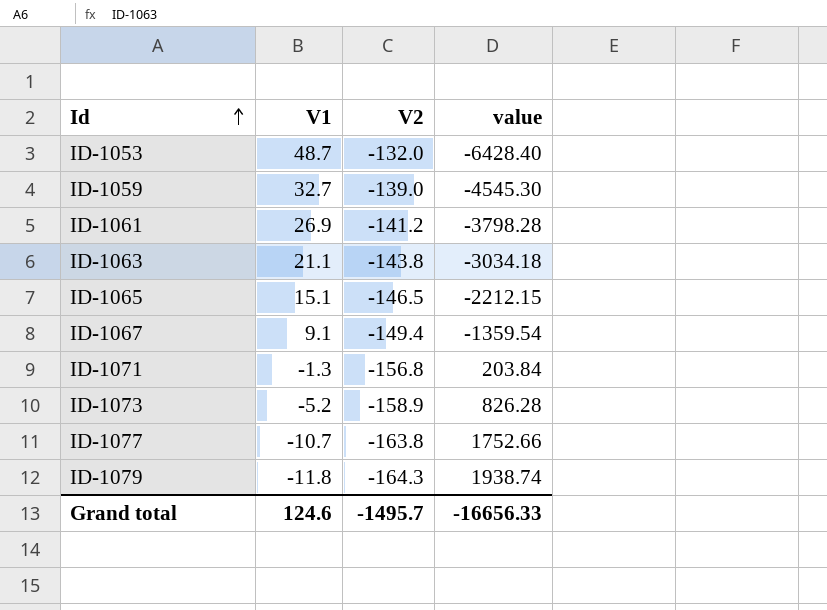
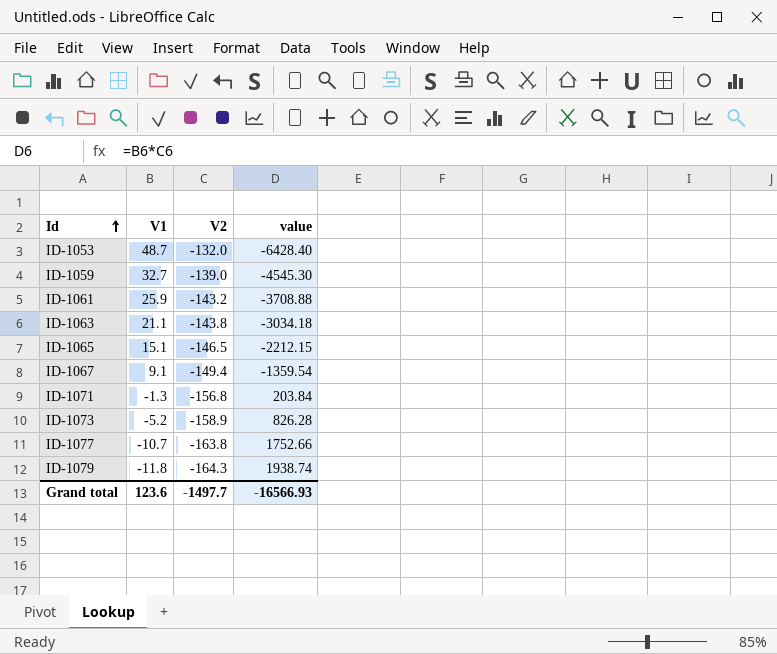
ID-1061 | V1: 26.9 -> 25.9
ID-1061 | V2: -141.2 -> -143.2
ID-1061 | value: -3798.28 -> -3708.88
Grand total | V1: 124.6 -> 123.6
Grand total | V2: -1495.7 -> -1497.7
Grand total | value: -16656.33 -> -16566.93

